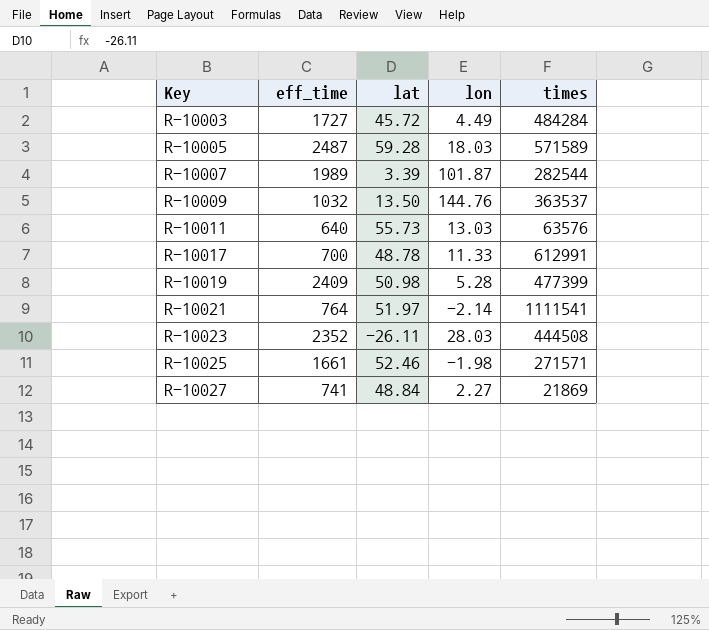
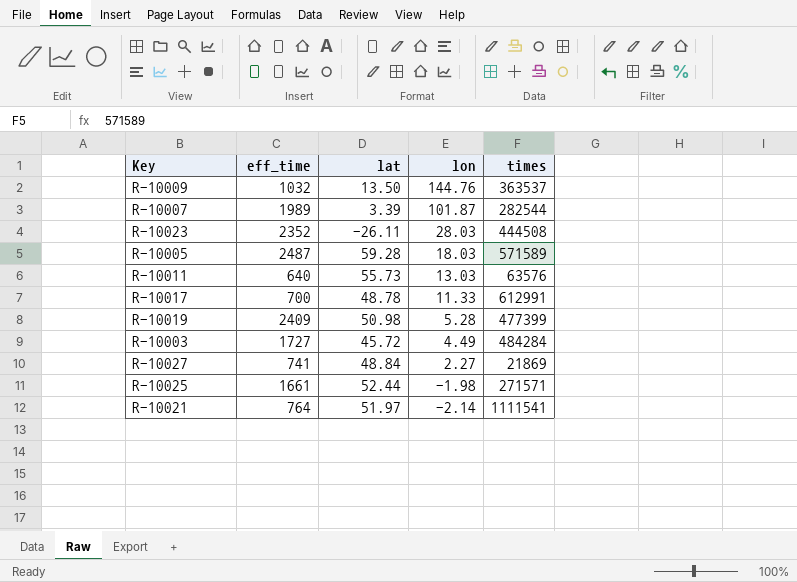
row order: Key ascending -> lon descending
R-10025 | lat: 52.46 -> 52.44

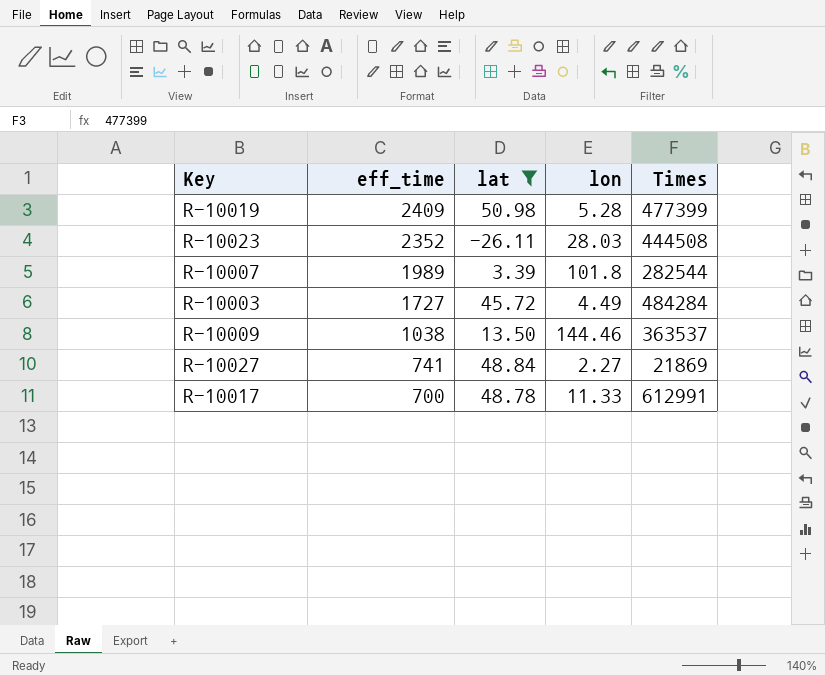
filter: none -> lat <= 50.98
row order: lon descending -> eff_time descending
column name: times -> Times
R-10007 | lon: 101.87 -> 101.8
R-10009 | eff_time: 1032 -> 1038
R-10009 | lon: 144.76 -> 144.46

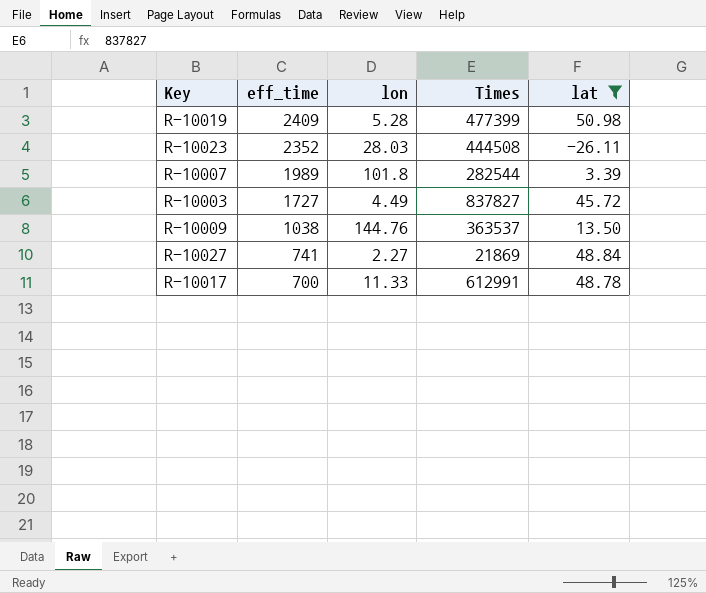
column lat | position: 3 -> 5
R-10003 | Times: 484284 -> 837827
R-10009 | lon: 144.46 -> 144.76

